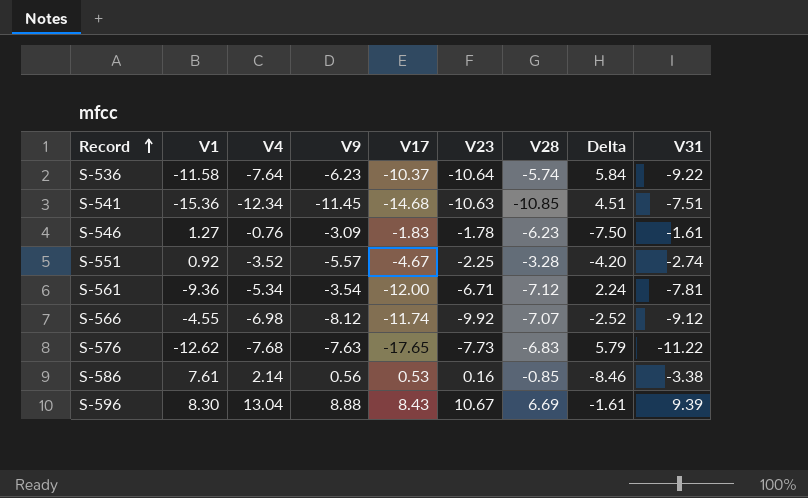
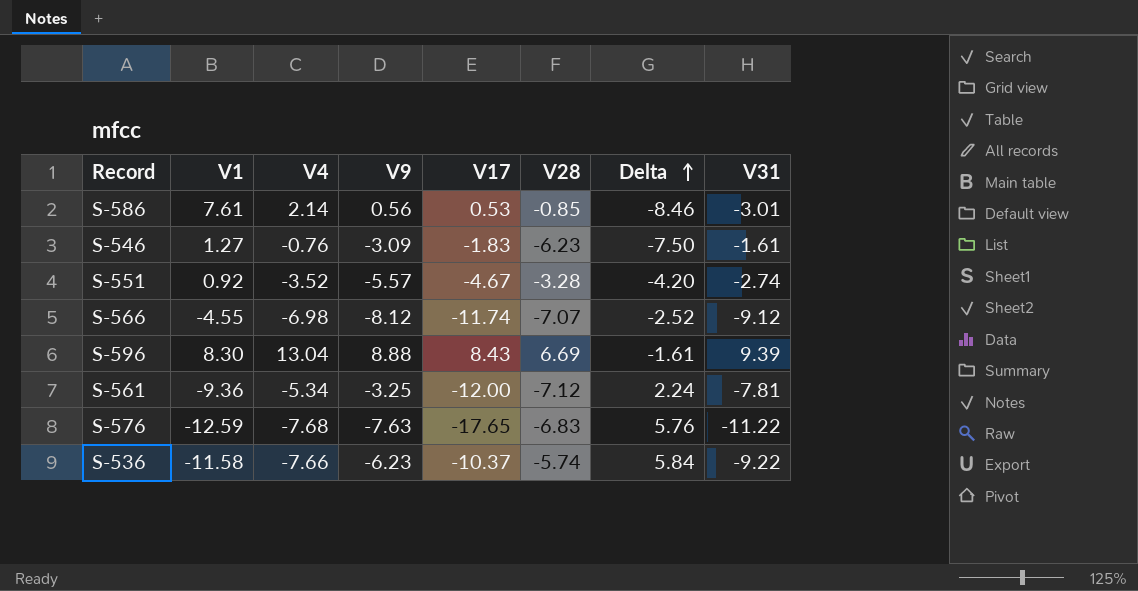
row order: Record ascending -> Delta ascending
column V23 | position: 6 -> none
row S-541: -15.36 | -12.34 | -11.45 | -14.68 | -10.63 | -10.85 | 4.51 | -7.51 -> none
S-586 | V31: -3.38 -> -3.01
S-561 | V9: -3.54 -> -3.25
S-576 | V1: -12.62 -> -12.59
S-576 | Delta: 5.79 -> 5.76
S-536 | V4: -7.64 -> -7.66

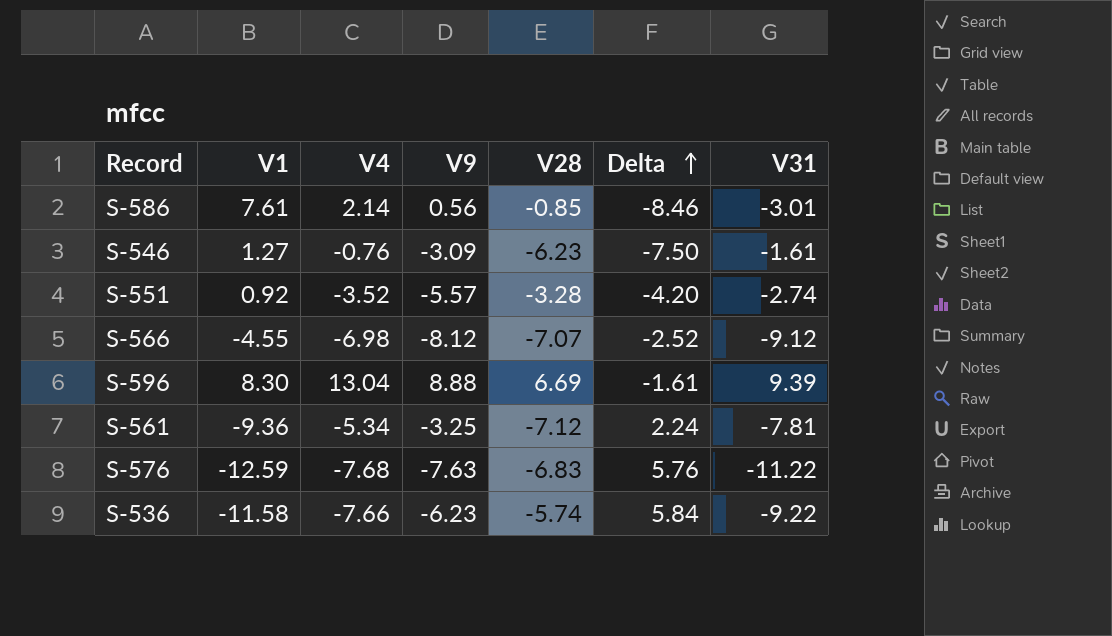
column V17 | position: 5 -> none

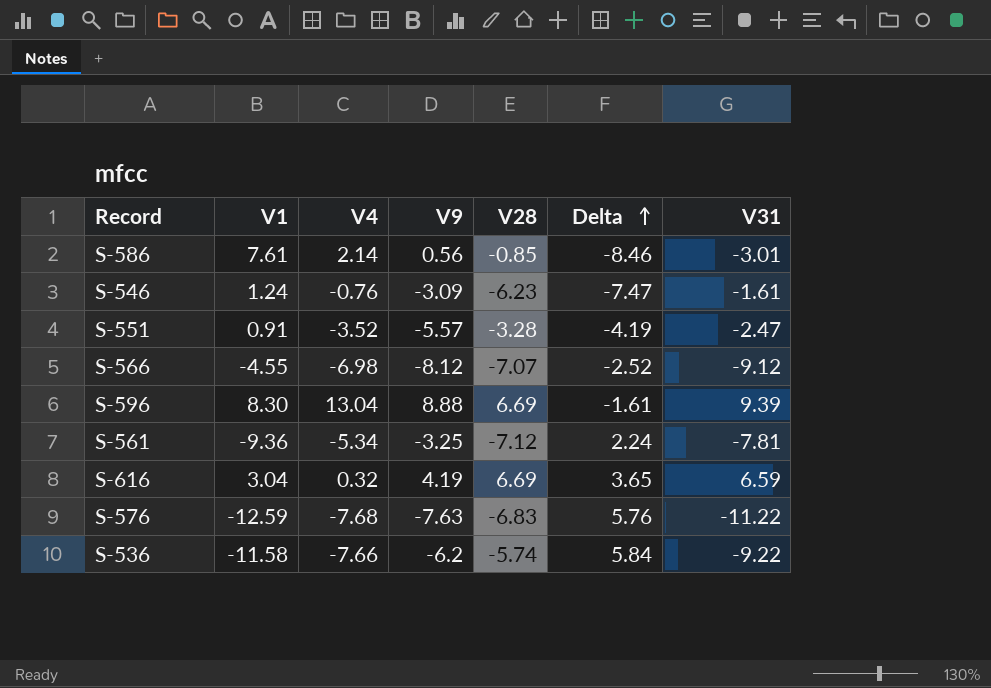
S-546 | V1: 1.27 -> 1.24
S-546 | Delta: -7.50 -> -7.47
S-551 | V1: 0.92 -> 0.91
S-551 | Delta: -4.20 -> -4.19
S-551 | V31: -2.74 -> -2.47
row S-616: none -> 3.04 | 0.32 | 4.19 | 6.69 | 3.65 | 6.59
S-536 | V9: -6.23 -> -6.2

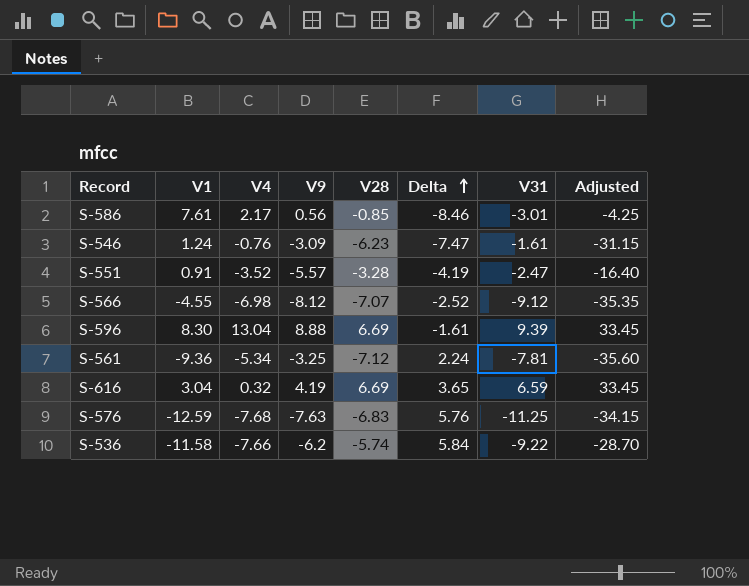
column Adjusted | formula: none -> [V28] * 5
S-586 | V4: 2.14 -> 2.17
S-576 | V31: -11.22 -> -11.25

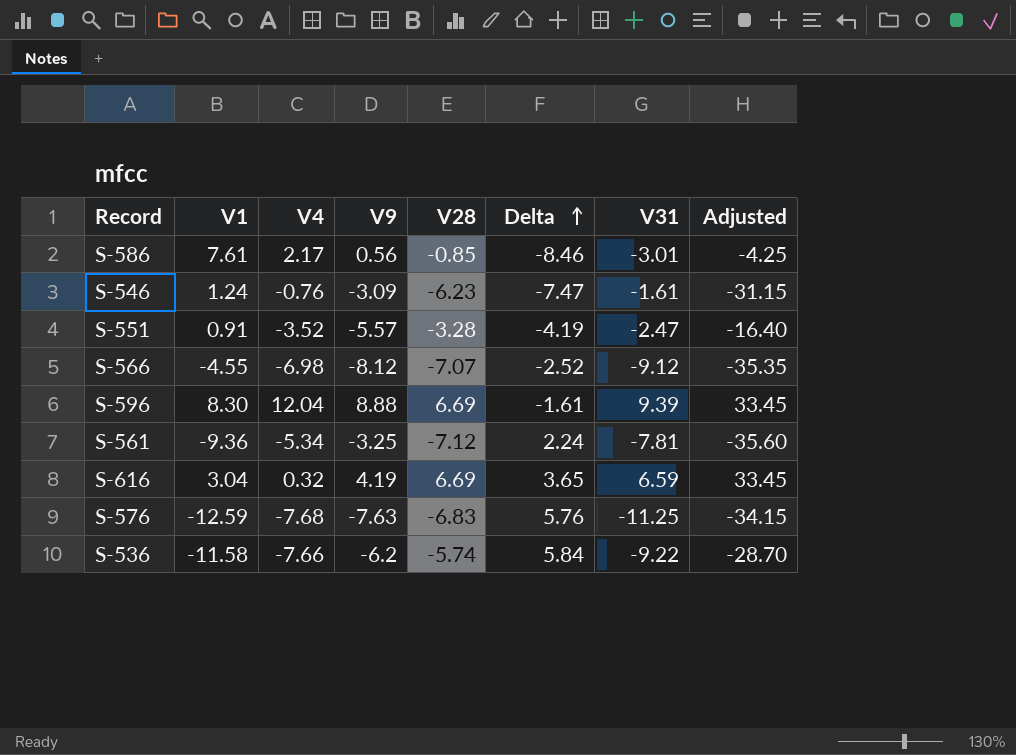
S-596 | V4: 13.04 -> 12.04

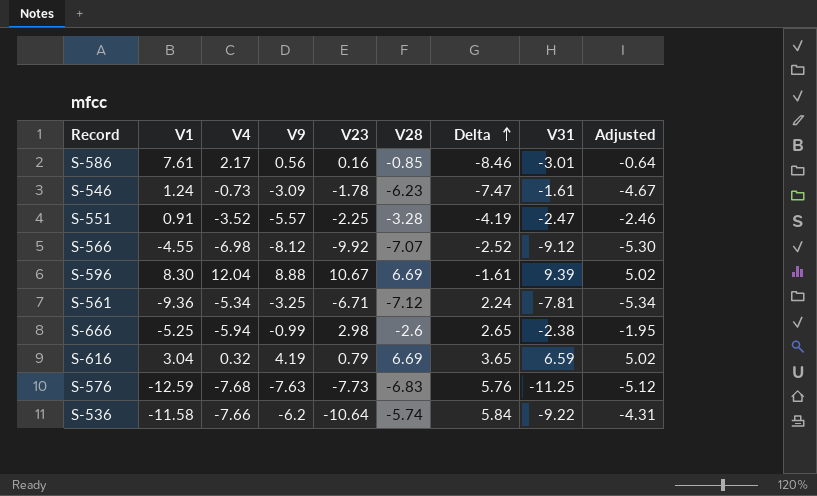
column V23 | position: none -> 5
column Adjusted | formula: [V28] * 5 -> [V28] * 0.75
S-546 | V4: -0.76 -> -0.73
row S-666: none -> -5.25 | -5.94 | -0.99 | 2.98 | -2.6 | 2.65 | -2.38 | -1.95

